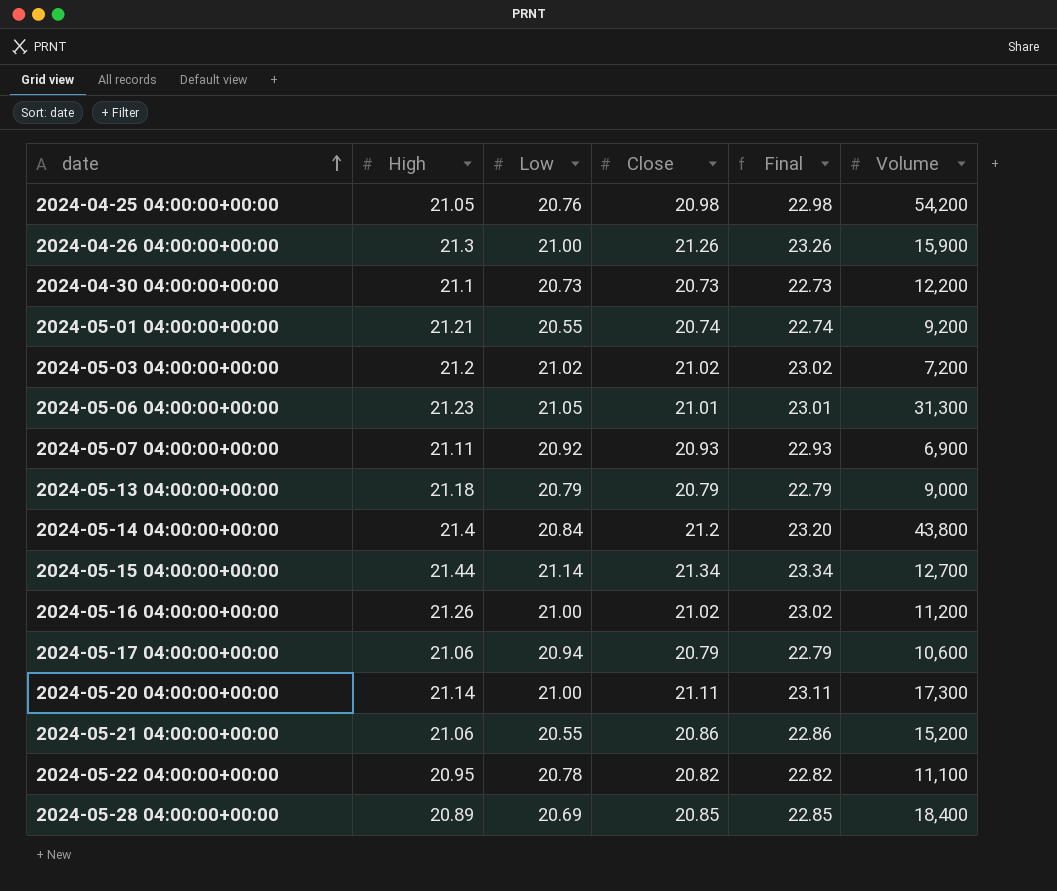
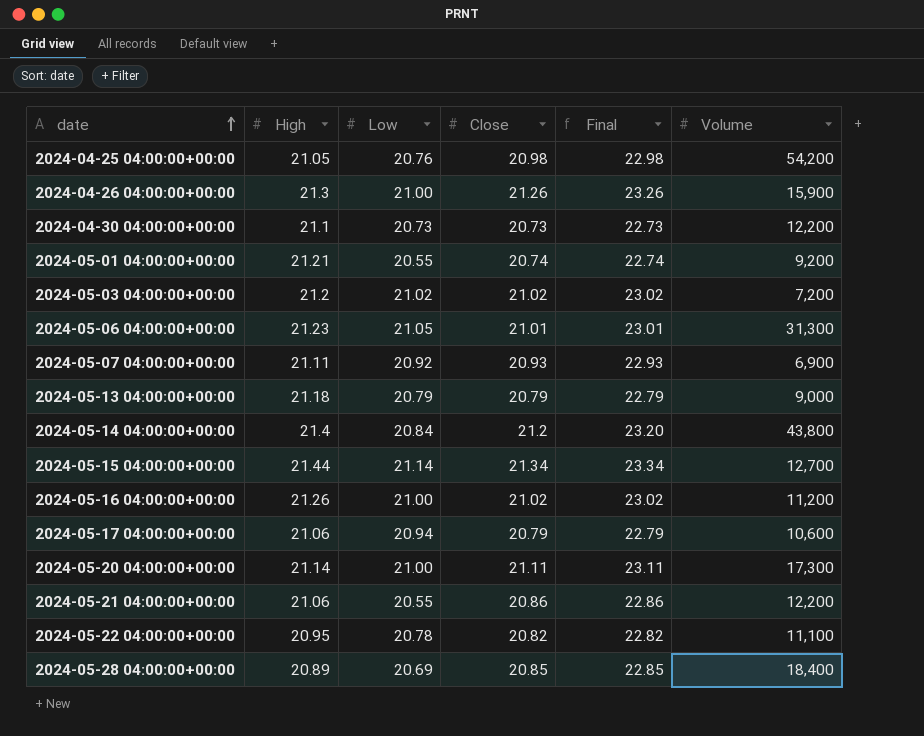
2024-05-21 04:00:00+00:00 | Volume: 15,200 -> 12,200

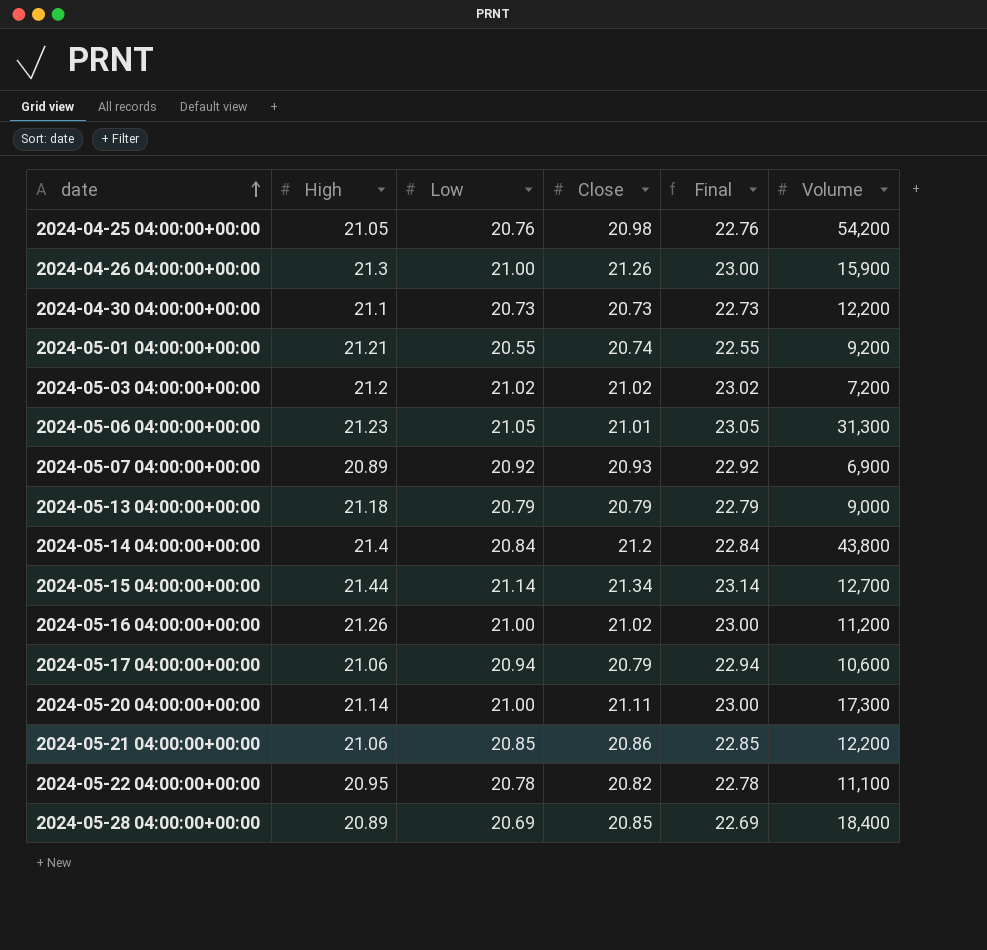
column Final | formula: [Close] + 2 -> [Low] + 2
2024-05-07 04:00:00+00:00 | High: 21.11 -> 20.89
2024-05-21 04:00:00+00:00 | Low: 20.55 -> 20.85

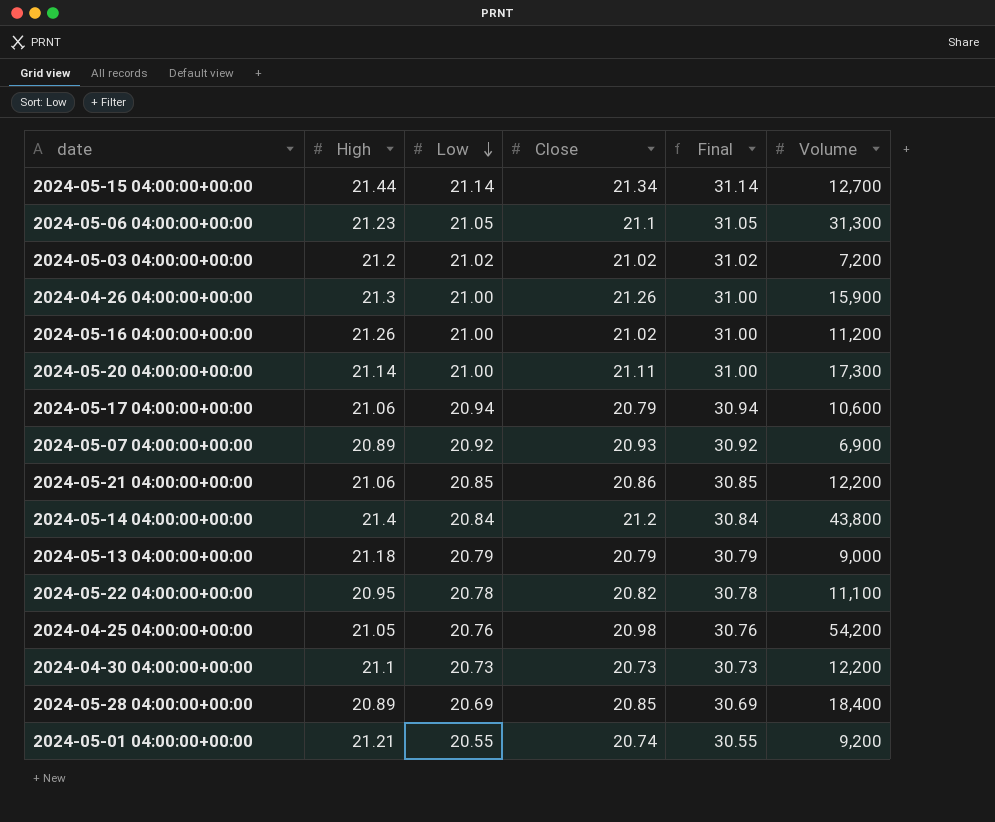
row order: date ascending -> Low descending
column Final | formula: [Low] + 2 -> [Low] + 10
2024-05-06 04:00:00+00:00 | Close: 21.01 -> 21.1

